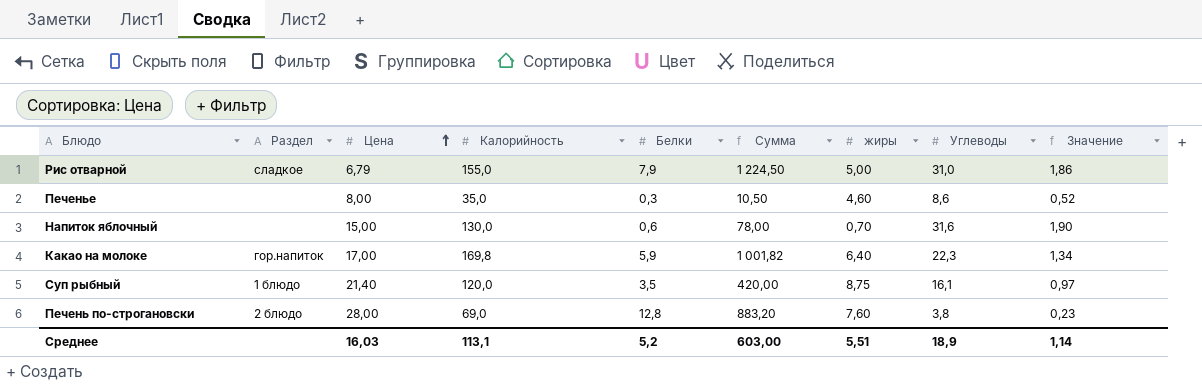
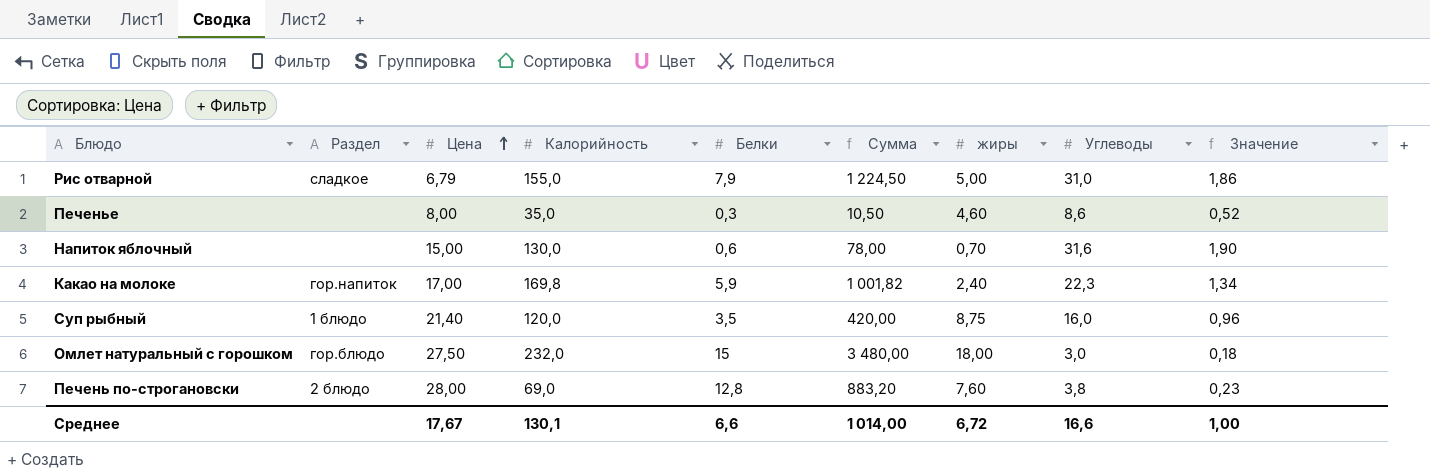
Какао на молоке | жиры: 6,40 -> 2,40
Суп рыбный | Углеводы: 16,1 -> 16,0
Суп рыбный | Значение: 0,97 -> 0,96
row Омлет натуральный с горошком: none -> гор.блюдо | 27,50 | 232,0 | 15 | 3 480,00 | 18,00 | 3,0 | 0,18
Среднее | Цена: 16,03 -> 17,67
Среднее | Калорийность: 113,1 -> 130,1
Среднее | Белки: 5,2 -> 6,6
Среднее | Сумма: 603,00 -> 1 014,00
Среднее | жиры: 5,51 -> 6,72
Среднее | Углеводы: 18,9 -> 16,6
Среднее | Значение: 1,14 -> 1,00

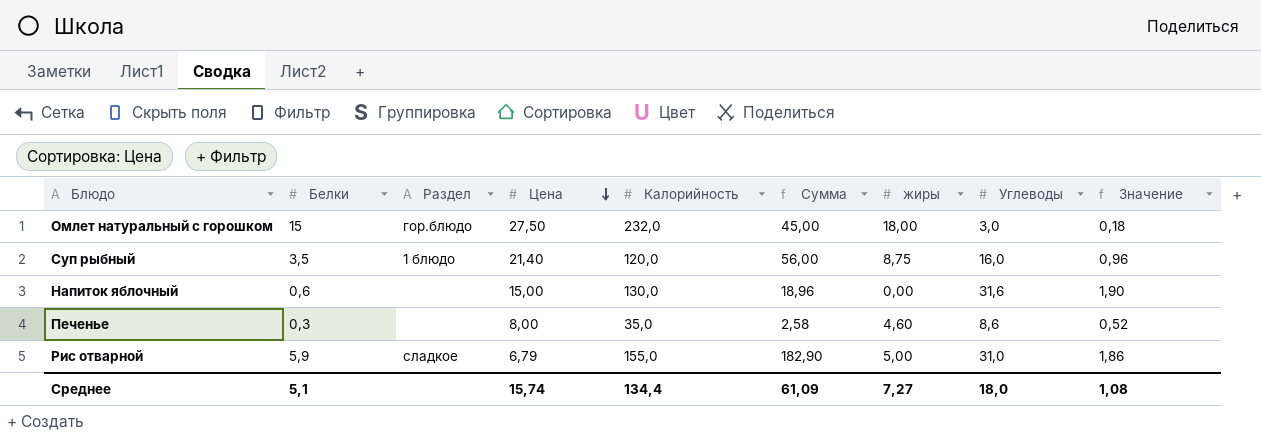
row order: Цена ascending -> Цена descending
column Белки | position: 5 -> 2
column Сумма | formula: [Калорийность] * [Белки] -> [Белки] * [Углеводы]
row Какао на молоке: гор.напиток | 17,00 | 169,8 | 5,9 | 1 001,82 | 2,40 | 22,3 | 1,34 -> none
row Печень по-строгановски: 2 блюдо | 28,00 | 69,0 | 12,8 | 883,20 | 7,60 | 3,8 | 0,23 -> none
Напиток яблочный | жиры: 0,70 -> 0,00
Рис отварной | Белки: 7,9 -> 5,9
Среднее | Белки: 6,6 -> 5,1
Среднее | Цена: 17,67 -> 15,74
Среднее | Калорийность: 130,1 -> 134,4
Среднее | Сумма: 1 014,00 -> 61,09
Среднее | жиры: 6,72 -> 7,27
Среднее | Углеводы: 16,6 -> 18,0
Среднее | Значение: 1,00 -> 1,08

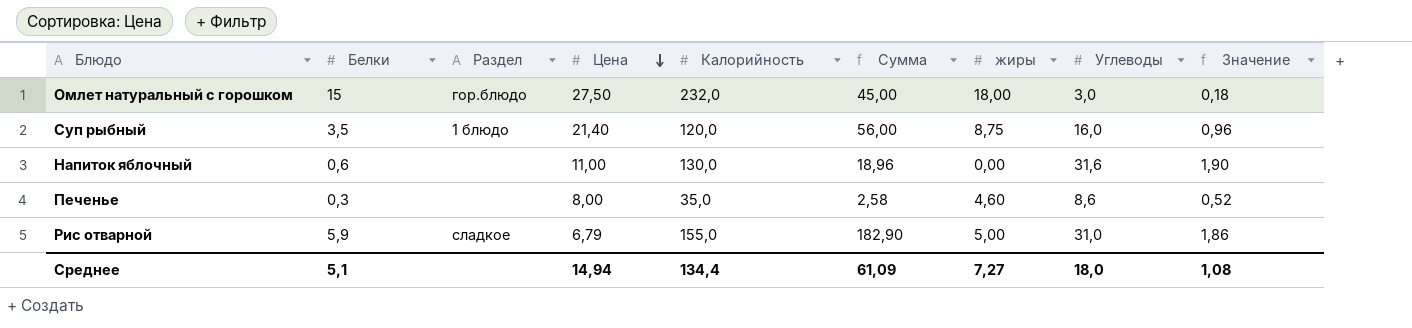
Напиток яблочный | Цена: 15,00 -> 11,00
Среднее | Цена: 15,74 -> 14,94

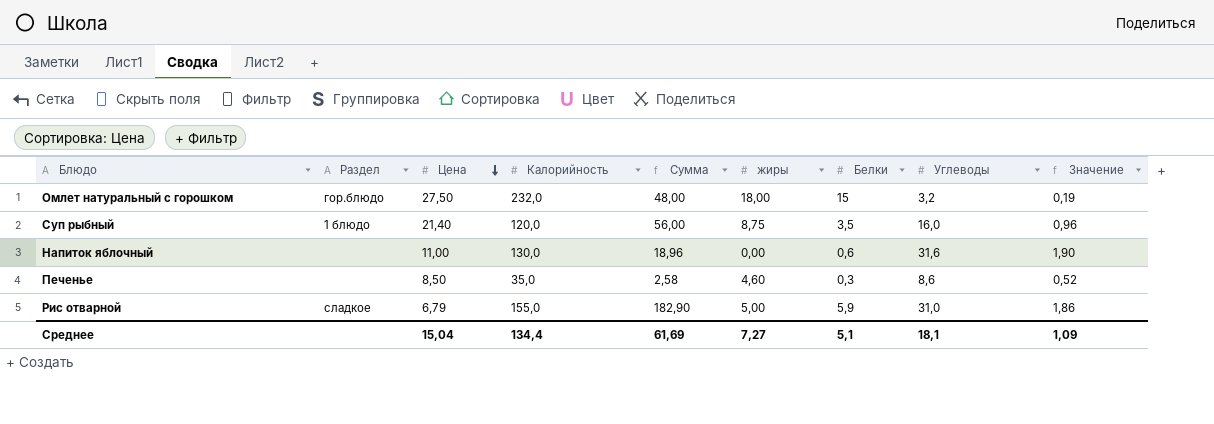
column Белки | position: 2 -> 7
Омлет натуральный с горошком | Сумма: 45,00 -> 48,00
Омлет натуральный с горошком | Углеводы: 3,0 -> 3,2
Омлет натуральный с горошком | Значение: 0,18 -> 0,19
Печенье | Цена: 8,00 -> 8,50
Среднее | Цена: 14,94 -> 15,04
Среднее | Сумма: 61,09 -> 61,69
Среднее | Углеводы: 18,0 -> 18,1
Среднее | Значение: 1,08 -> 1,09

